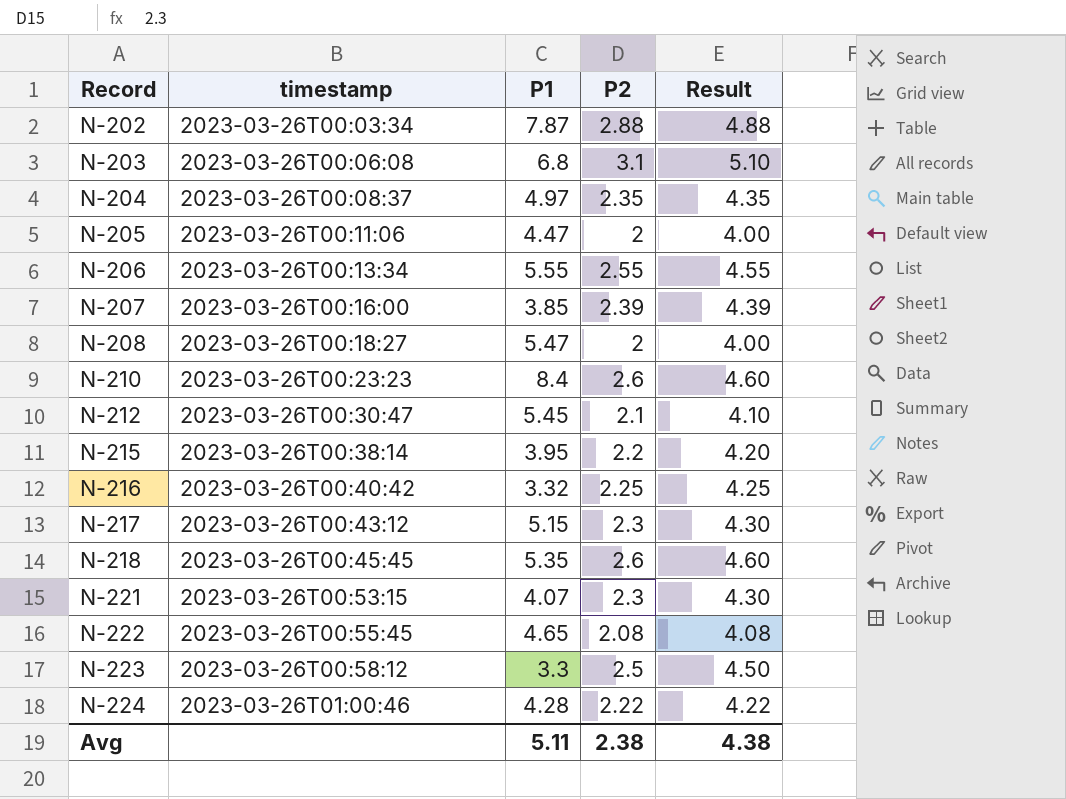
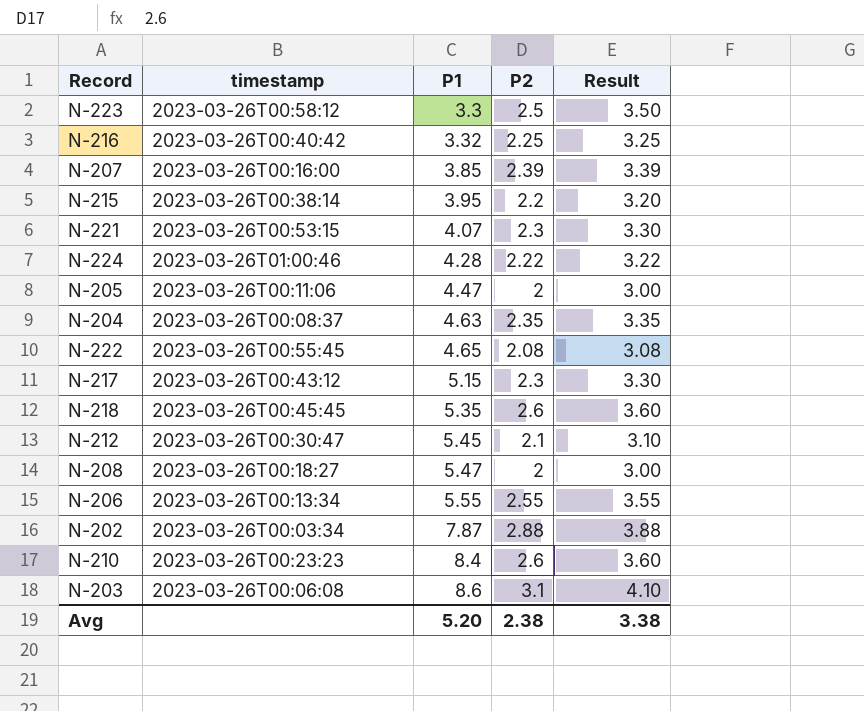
row order: Record ascending -> P1 ascending
column Result | formula: [P2] + 2 -> [P2] + 1
N-204 | P1: 4.97 -> 4.63
N-203 | P1: 6.8 -> 8.6
Avg | P1: 5.11 -> 5.20
Avg | Result: 4.38 -> 3.38

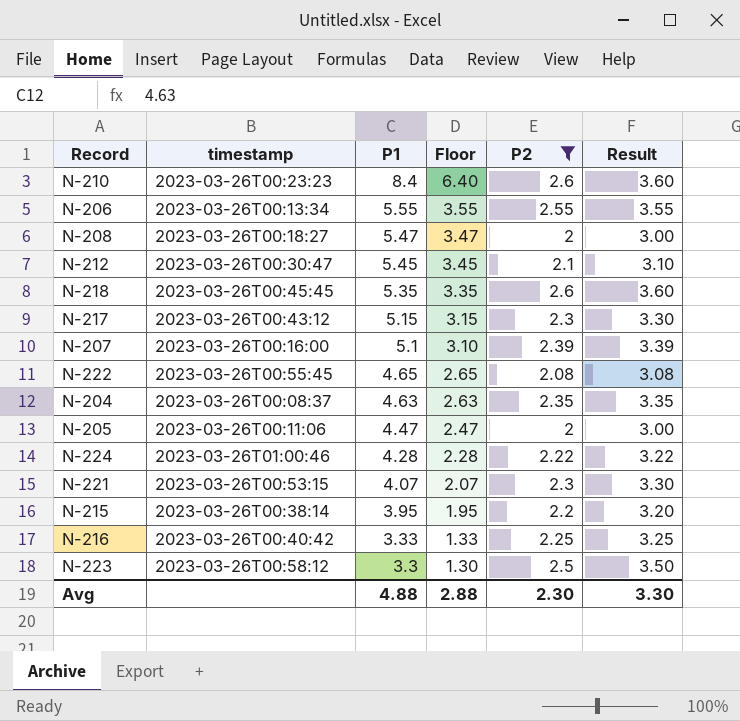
filter: none -> P2 <= 2.6
row order: P1 ascending -> P1 descending
column Floor | formula: none -> [P1] - 2
N-207 | P1: 3.85 -> 5.1
N-216 | P1: 3.32 -> 3.33
Avg | P1: 5.20 -> 4.88
Avg | P2: 2.38 -> 2.30
Avg | Result: 3.38 -> 3.30

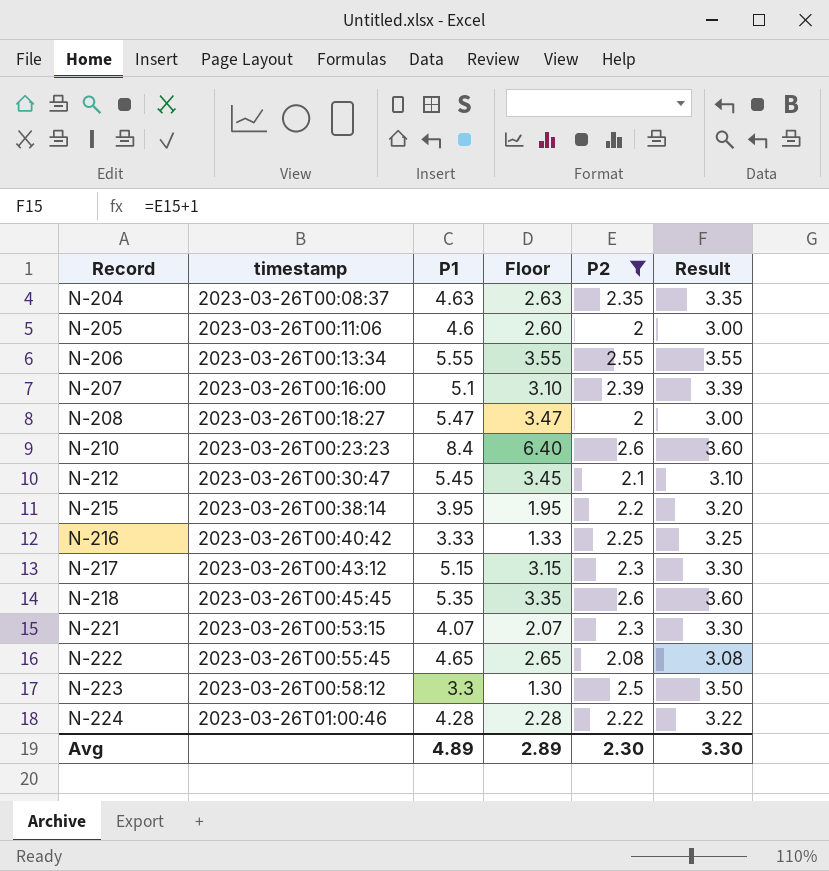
row order: P1 descending -> Record ascending
N-205 | P1: 4.47 -> 4.6
N-205 | Floor: 2.47 -> 2.60
Avg | P1: 4.88 -> 4.89
Avg | Floor: 2.88 -> 2.89

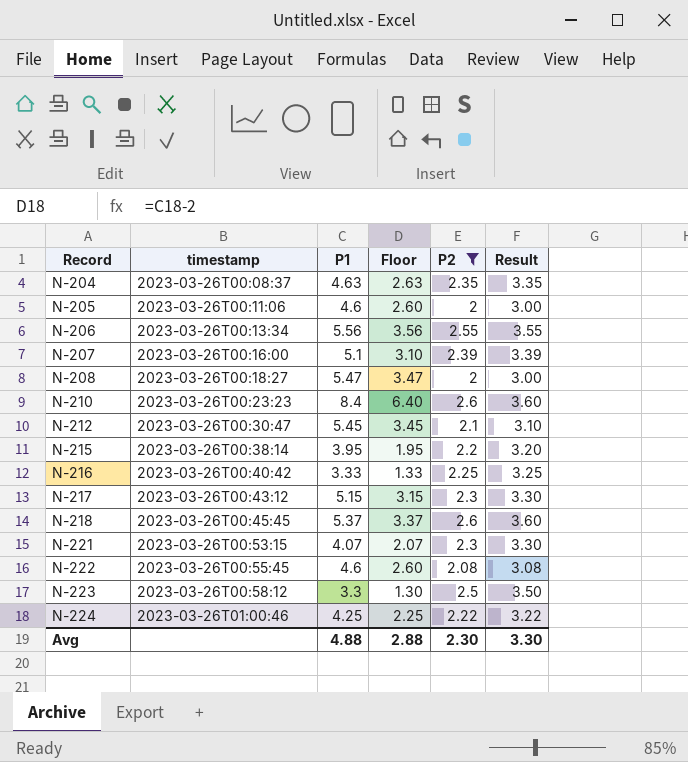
N-206 | P1: 5.55 -> 5.56
N-206 | Floor: 3.55 -> 3.56
N-218 | P1: 5.35 -> 5.37
N-218 | Floor: 3.35 -> 3.37
N-222 | P1: 4.65 -> 4.6
N-222 | Floor: 2.65 -> 2.60
N-224 | P1: 4.28 -> 4.25
N-224 | Floor: 2.28 -> 2.25
Avg | P1: 4.89 -> 4.88
Avg | Floor: 2.89 -> 2.88

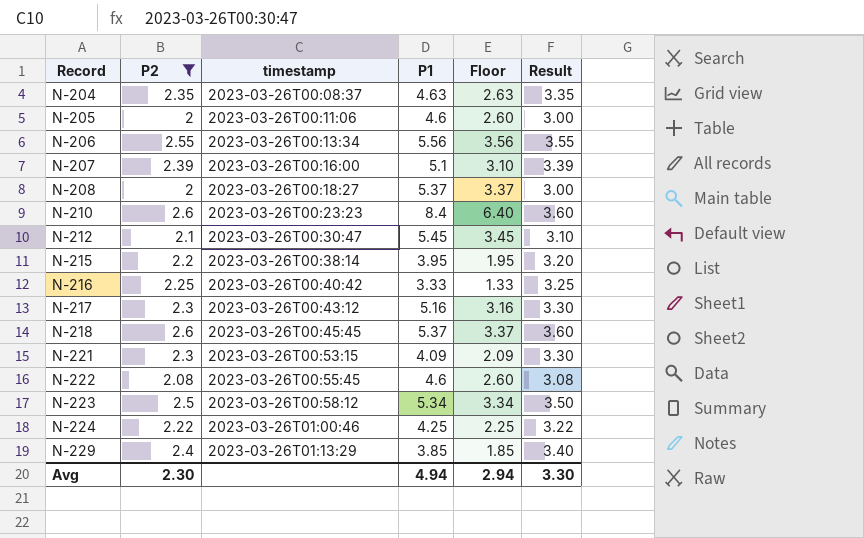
column P2 | position: 5 -> 2
N-208 | P1: 5.47 -> 5.37
N-208 | Floor: 3.47 -> 3.37
N-217 | P1: 5.15 -> 5.16
N-217 | Floor: 3.15 -> 3.16
N-221 | P1: 4.07 -> 4.09
N-221 | Floor: 2.07 -> 2.09
N-223 | P1: 3.3 -> 5.34
N-223 | Floor: 1.30 -> 3.34
row N-229: none -> 2.4 | 2023-03-26T01:13:29 | 3.85 | 1.85 | 3.40
Avg | P1: 4.88 -> 4.94
Avg | Floor: 2.88 -> 2.94

